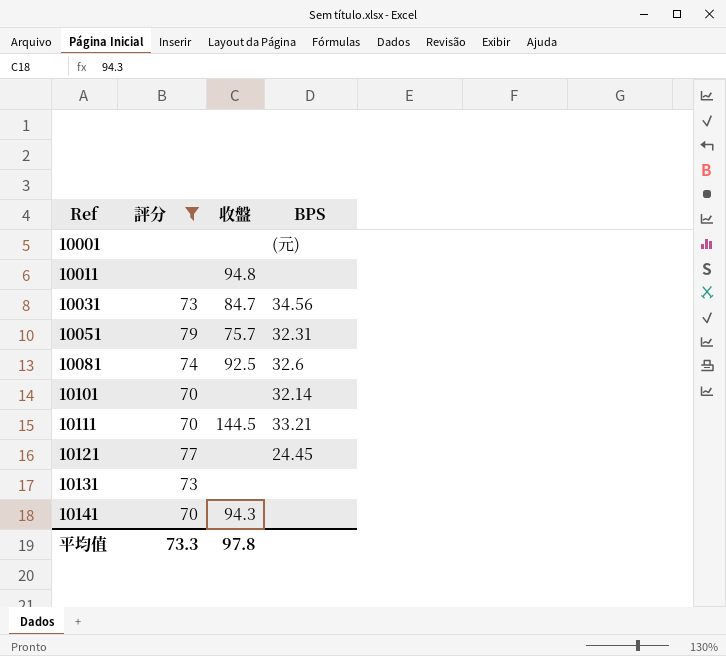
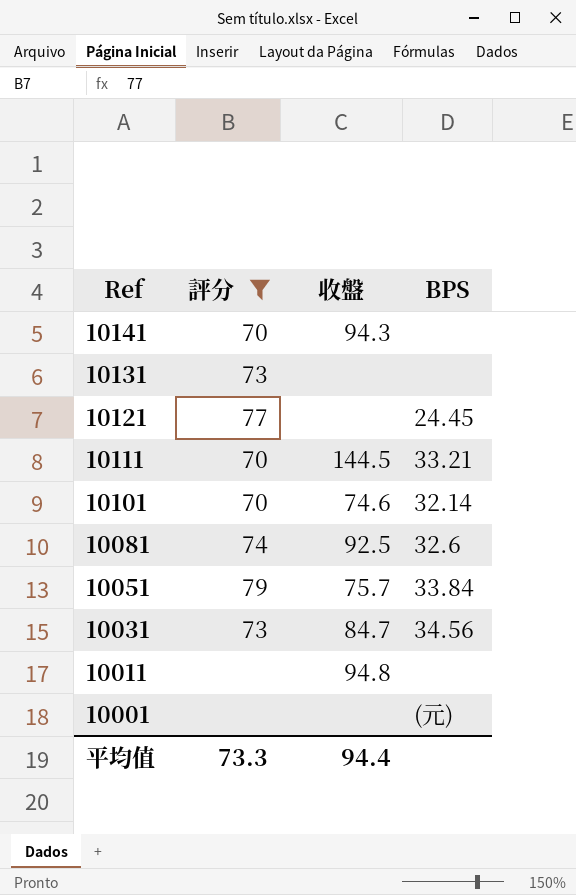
row order: Ref ascending -> Ref descending
10101 | 收盤: none -> 74.6
10051 | BPS: 32.31 -> 33.84
平均值 | 收盤: 97.8 -> 94.4

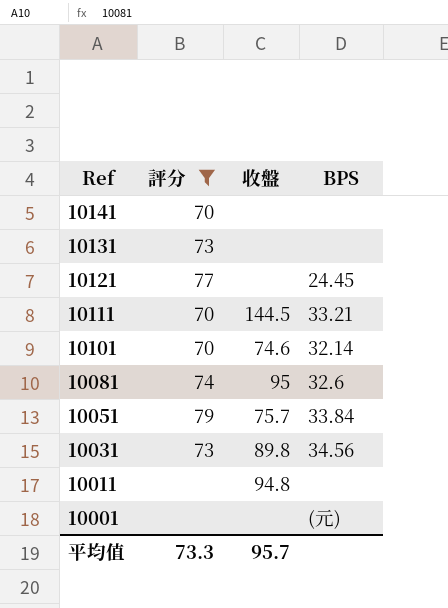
10141 | 收盤: 94.3 -> none
10081 | 收盤: 92.5 -> 95
10031 | 收盤: 84.7 -> 89.8
平均值 | 收盤: 94.4 -> 95.7

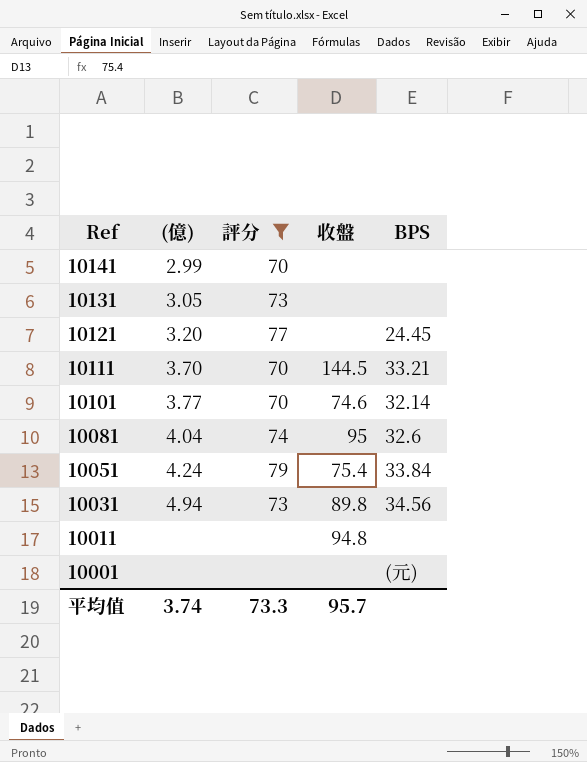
column (億) | position: none -> 2
10051 | 收盤: 75.7 -> 75.4

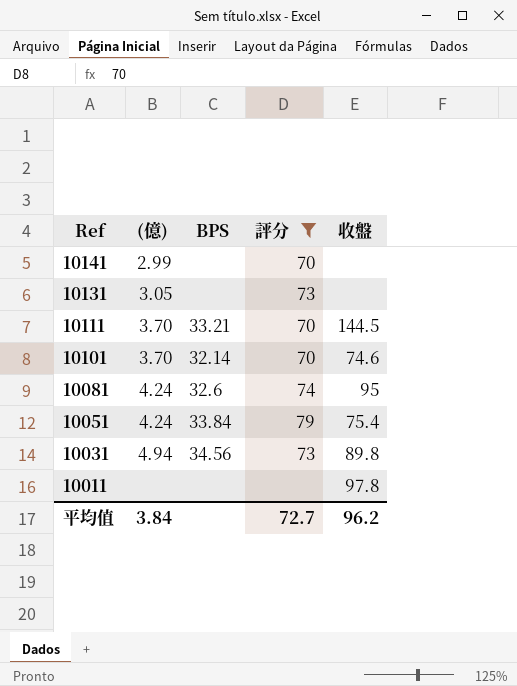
column BPS | position: 5 -> 3
row 10121: 3.20 | 77 | none | 24.45 -> none
row 10001: none | none | none | (元) -> none
10101 | (億): 3.77 -> 3.70
10081 | (億): 4.04 -> 4.24
10011 | 收盤: 94.8 -> 97.8
平均值 | (億): 3.74 -> 3.84
平均值 | 評分: 73.3 -> 72.7
平均值 | 收盤: 95.7 -> 96.2

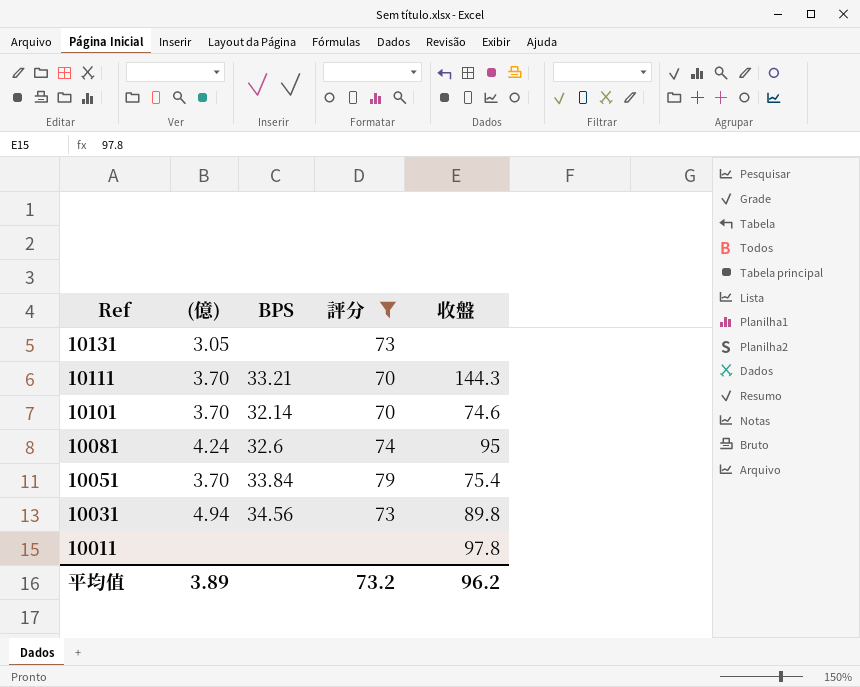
row 10141: 2.99 | none | 70 | none -> none
10111 | 收盤: 144.5 -> 144.3
10051 | (億): 4.24 -> 3.70
平均值 | (億): 3.84 -> 3.89
平均值 | 評分: 72.7 -> 73.2

